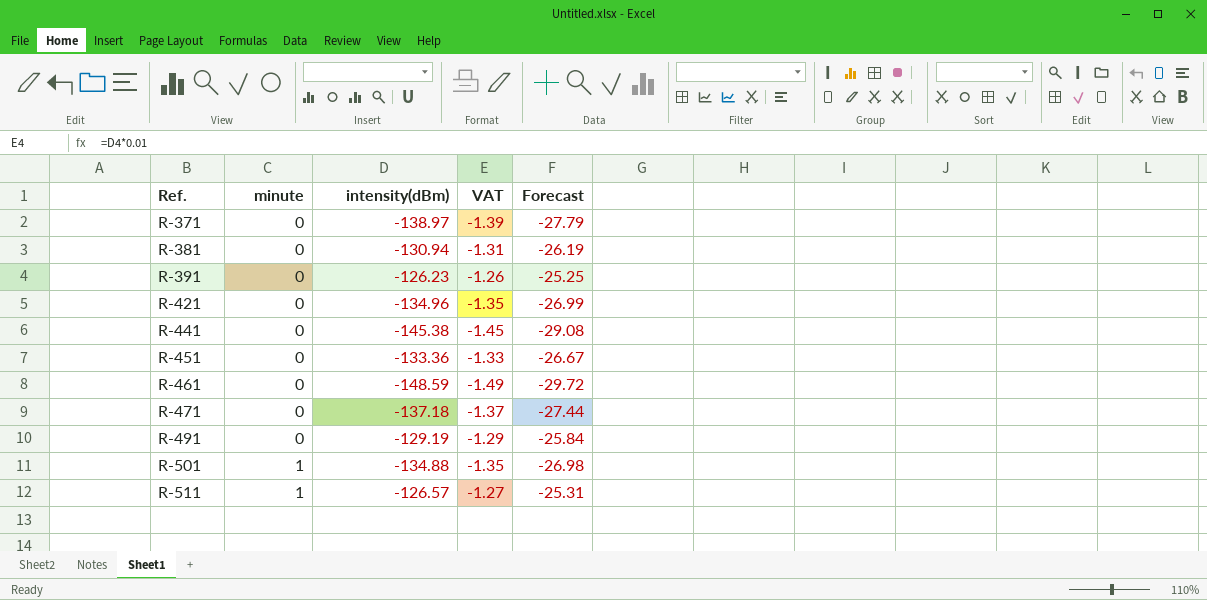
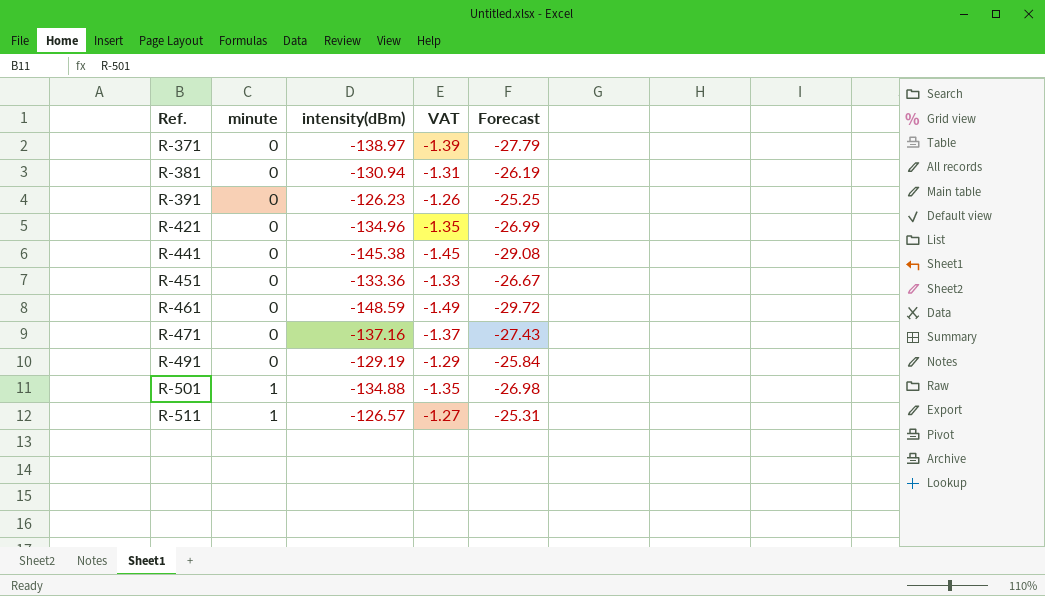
R-471 | intensity(dBm): -137.18 -> -137.16
R-471 | Forecast: -27.44 -> -27.43

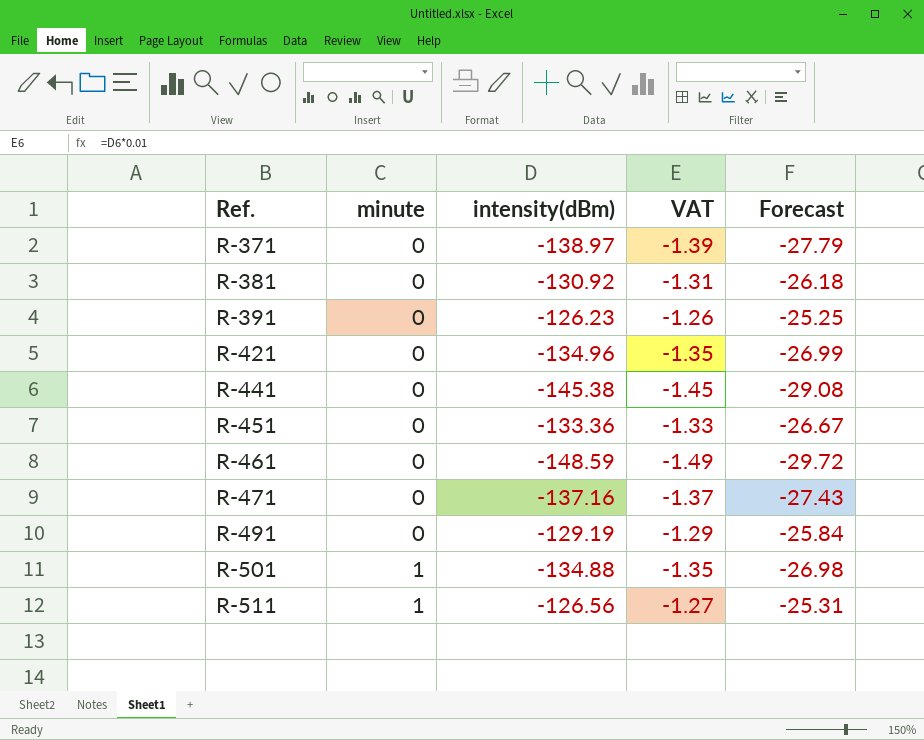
R-381 | intensity(dBm): -130.94 -> -130.92
R-381 | Forecast: -26.19 -> -26.18
R-511 | intensity(dBm): -126.57 -> -126.56

